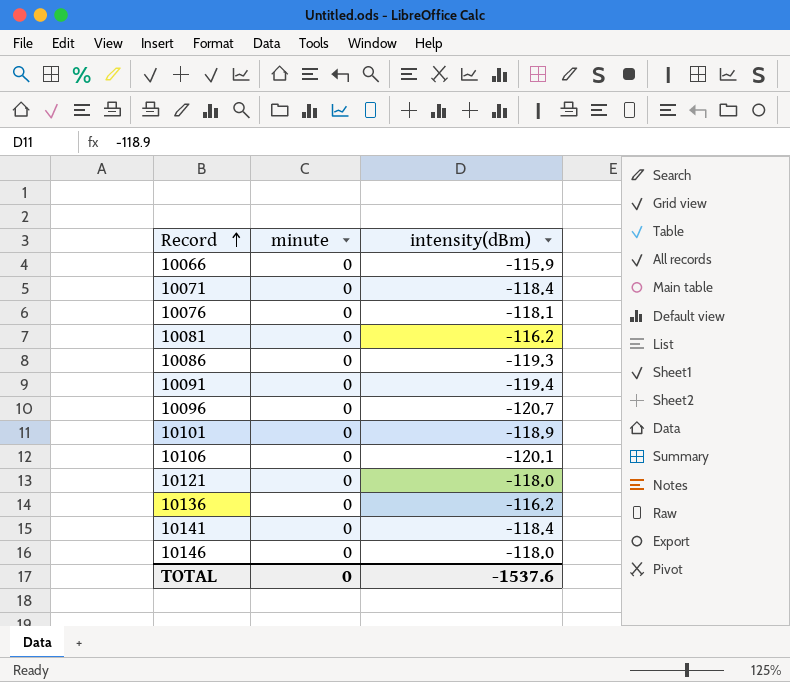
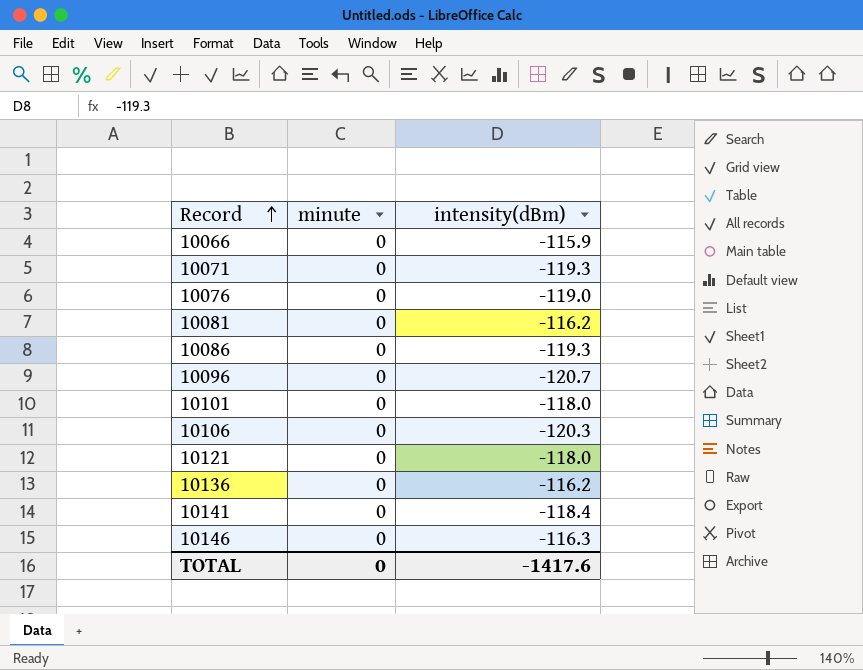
row 10091: 0 | -119.4 -> none
10071 | intensity(dBm): -118.4 -> -119.3
10076 | intensity(dBm): -118.1 -> -119.0
10101 | intensity(dBm): -118.9 -> -118.0
10106 | intensity(dBm): -120.1 -> -120.3
10146 | intensity(dBm): -118.0 -> -116.3
TOTAL | intensity(dBm): -1537.6 -> -1417.6

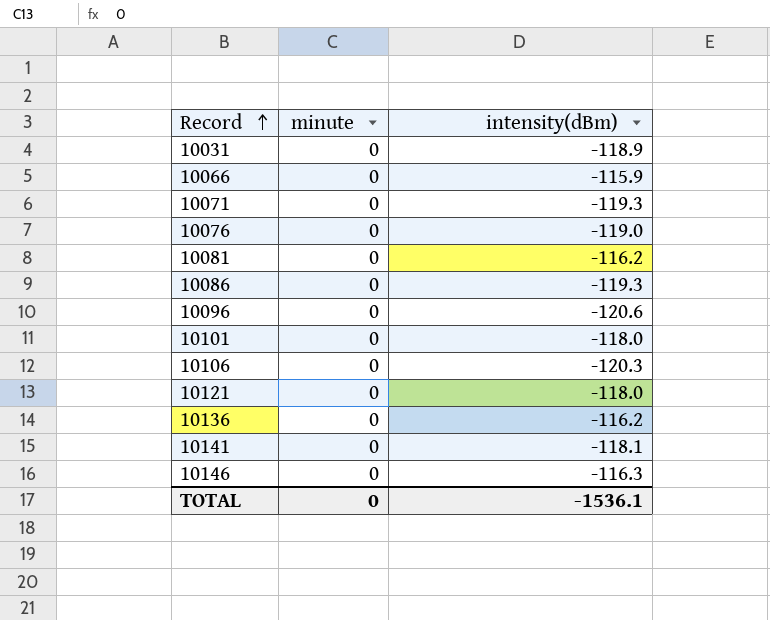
row 10031: none -> 0 | -118.9
10096 | intensity(dBm): -120.7 -> -120.6
10141 | intensity(dBm): -118.4 -> -118.1
TOTAL | intensity(dBm): -1417.6 -> -1536.1

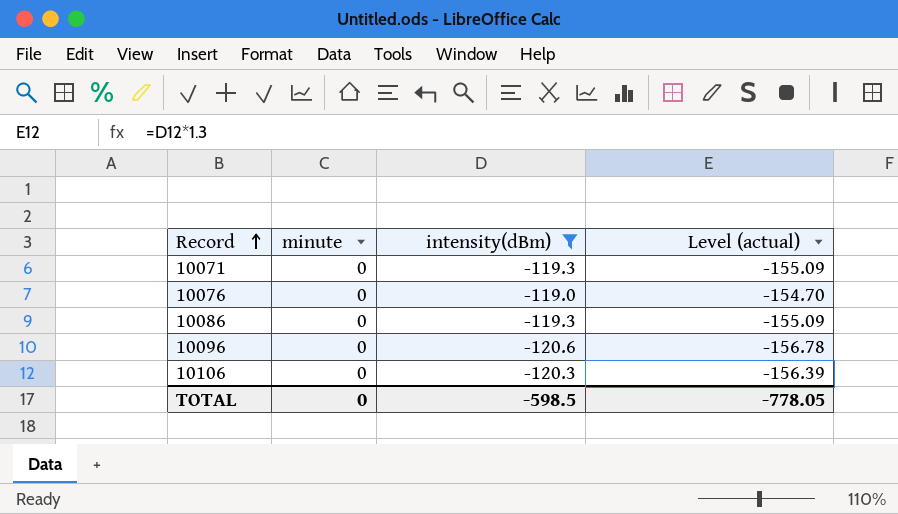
filter: none -> intensity(dBm) <= -119.0
column Level (actual) | formula: none -> [intensity(dBm)] * 1.3
TOTAL | intensity(dBm): -1536.1 -> -598.5

